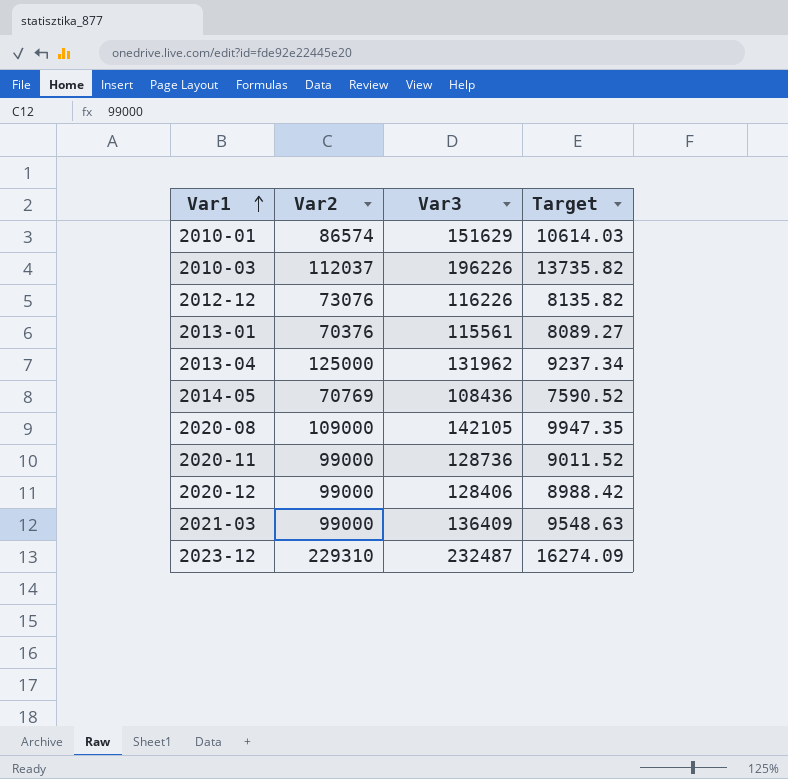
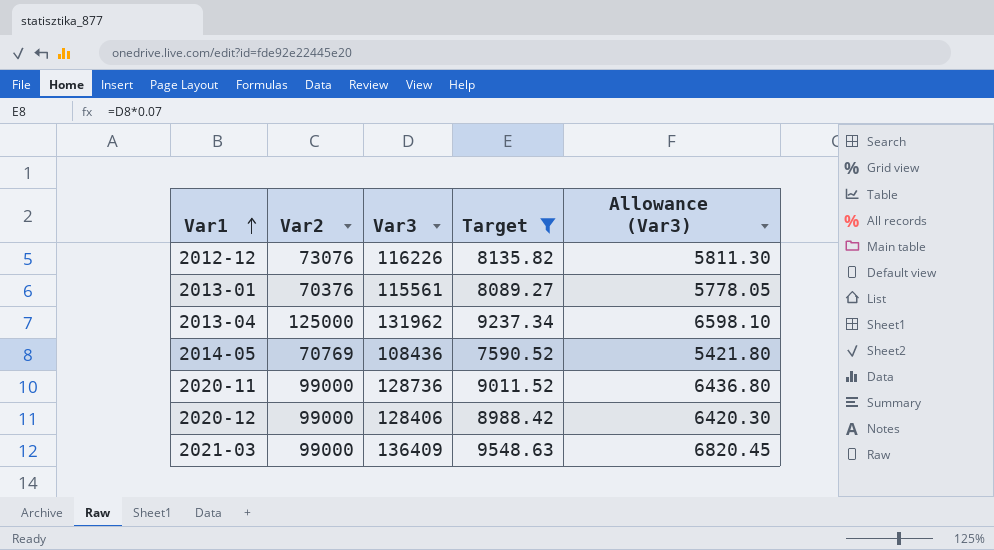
filter: none -> Target <= 9548.63
column Allowance (Var3) | formula: none -> [Var3] * 0.05

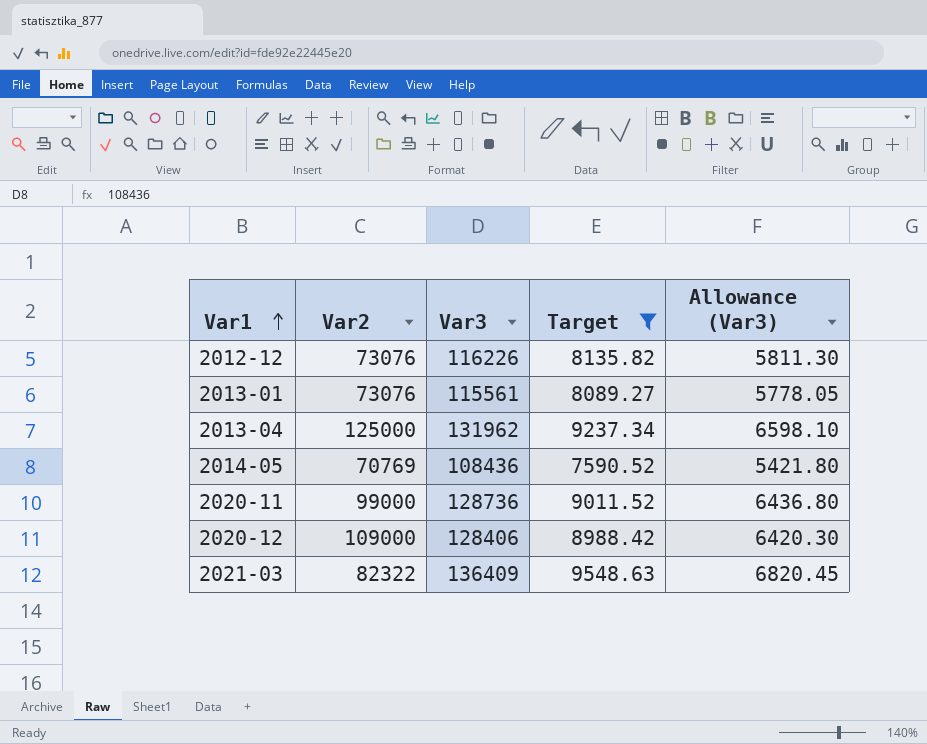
2013-01 | Var2: 70376 -> 73076
2020-12 | Var2: 99000 -> 109000
2021-03 | Var2: 99000 -> 82322

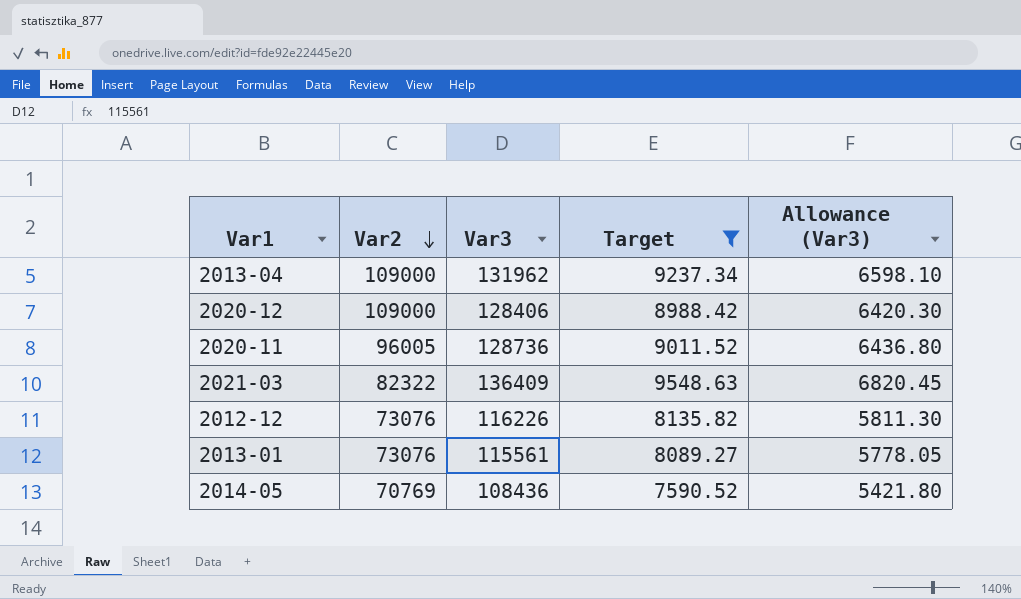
row order: Var1 ascending -> Var2 descending
2013-04 | Var2: 125000 -> 109000
2020-11 | Var2: 99000 -> 96005

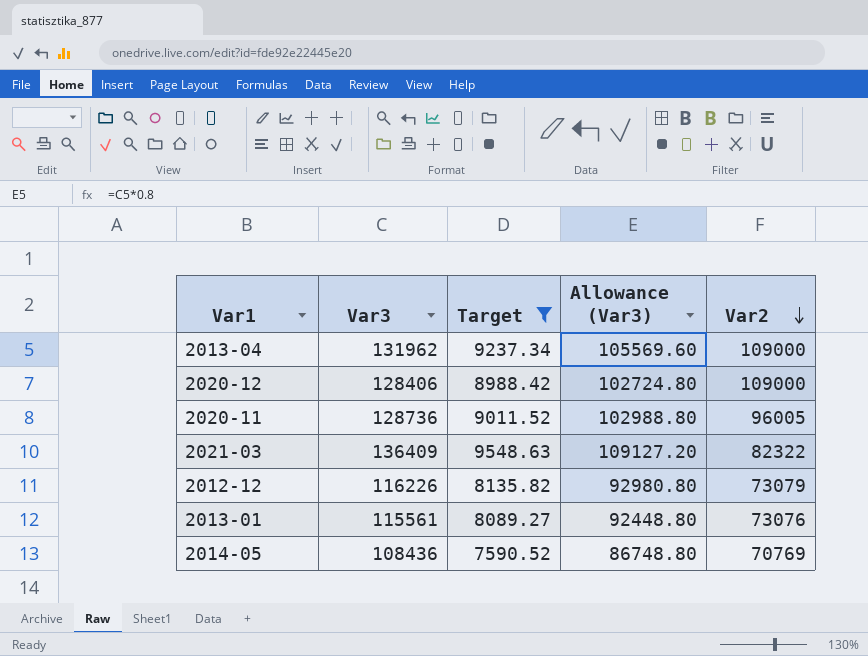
column Allowance (Var3) | formula: [Var3] * 0.05 -> [Var3] * 0.8
column Var2 | position: 2 -> 5
2012-12 | Var2: 73076 -> 73079

